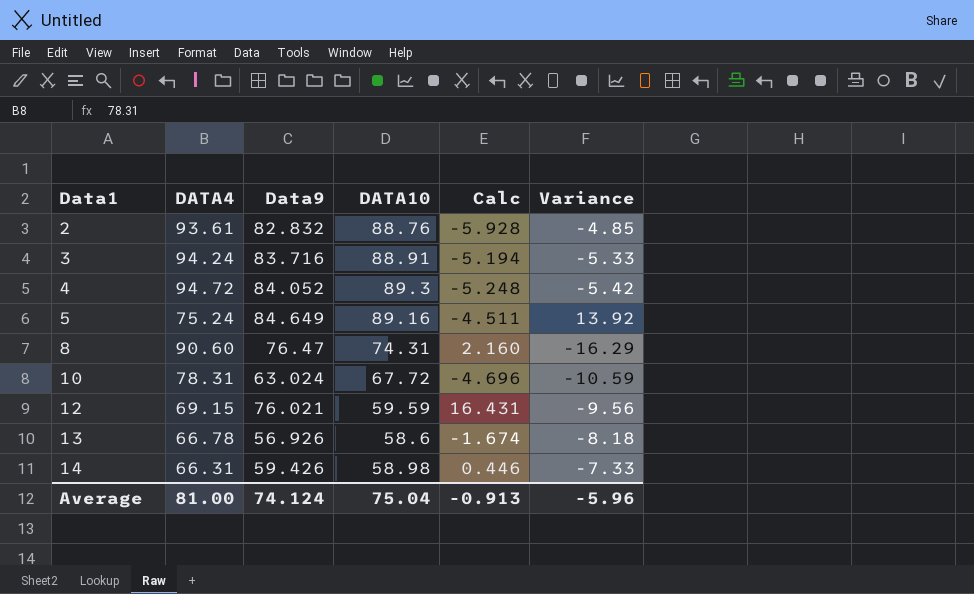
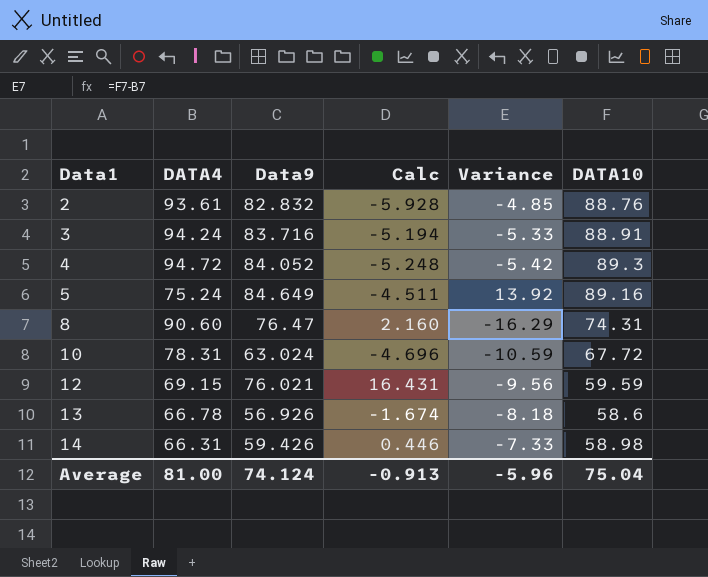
column DATA10 | position: 4 -> 6

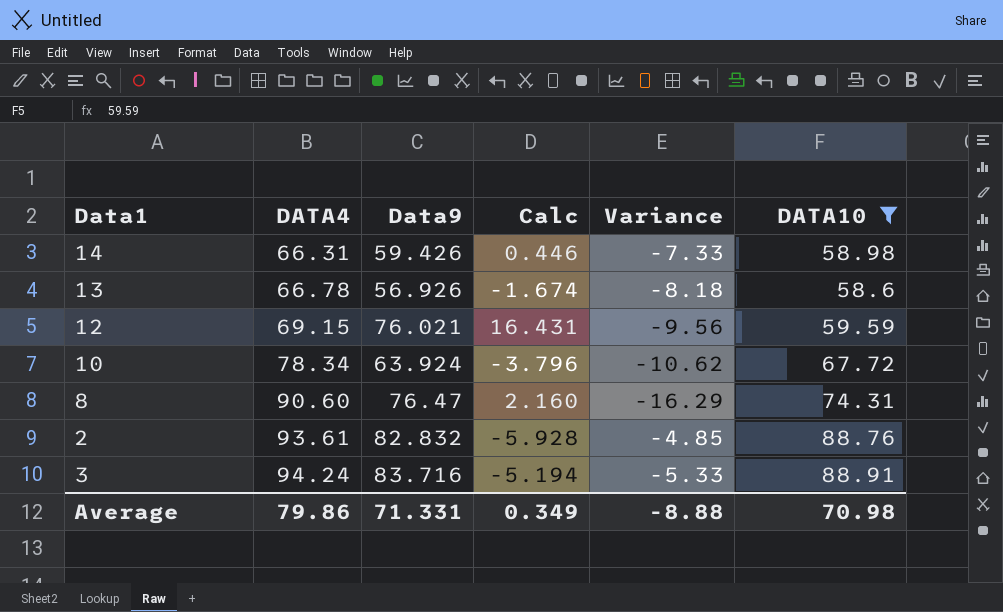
filter: none -> DATA10 <= 88.91
row order: Data1 ascending -> DATA4 ascending
10 | DATA4: 78.31 -> 78.34
10 | Data9: 63.024 -> 63.924
10 | Calc: -4.696 -> -3.796
10 | Variance: -10.59 -> -10.62
Average | DATA4: 81.00 -> 79.86
Average | Data9: 74.124 -> 71.331
Average | Calc: -0.913 -> 0.349
Average | Variance: -5.96 -> -8.88
Average | DATA10: 75.04 -> 70.98

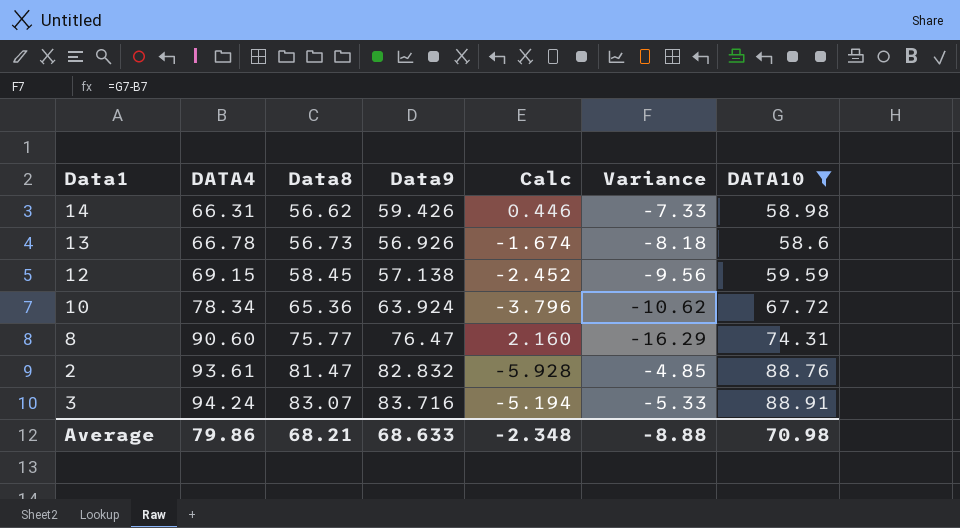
column Data8 | position: none -> 3
12 | Data9: 76.021 -> 57.138
12 | Calc: 16.431 -> -2.452
Average | Data9: 71.331 -> 68.633
Average | Calc: 0.349 -> -2.348

